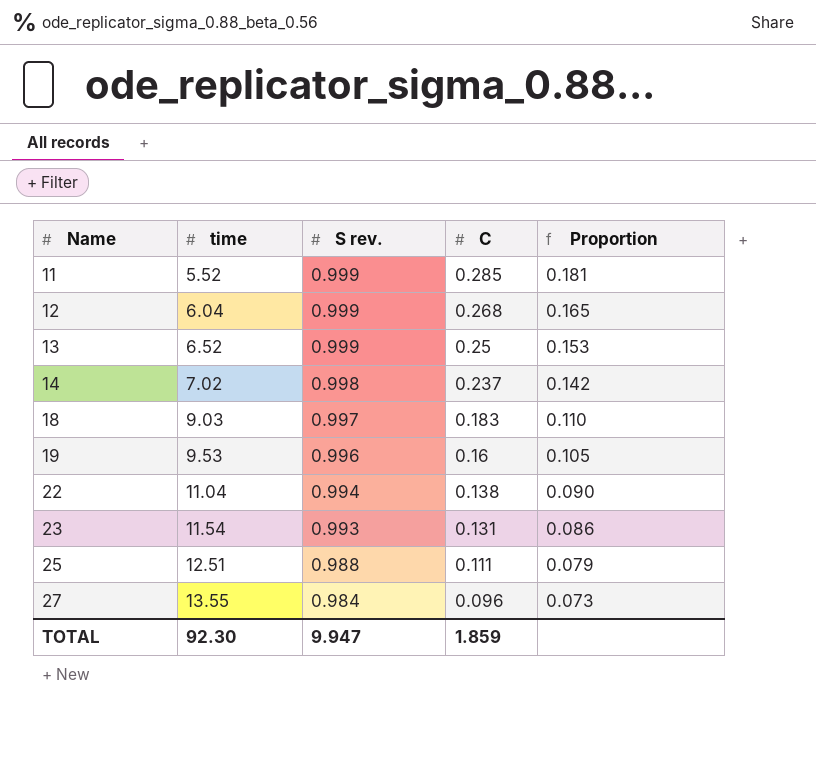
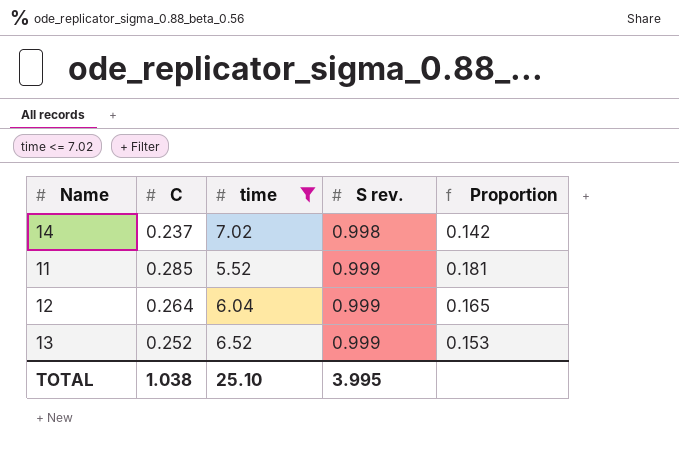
filter: none -> time <= 7.02
row order: Name ascending -> S rev. ascending
column C | position: 4 -> 2
12 | C: 0.268 -> 0.264
13 | C: 0.25 -> 0.252
TOTAL | C: 1.859 -> 1.038
TOTAL | time: 92.30 -> 25.10
TOTAL | S rev.: 9.947 -> 3.995

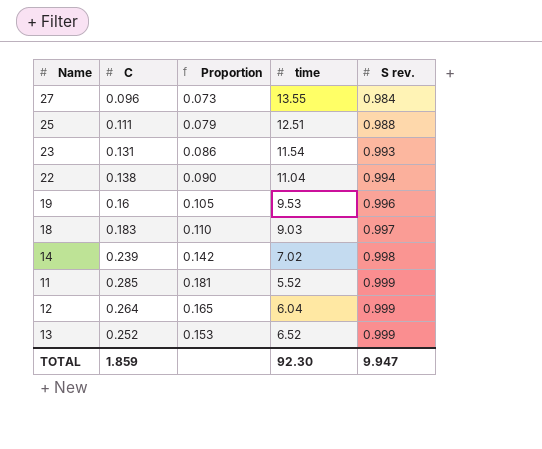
filter: time <= 7.02 -> none
column Proportion | position: 5 -> 3
14 | C: 0.237 -> 0.239
TOTAL | C: 1.038 -> 1.859
TOTAL | time: 25.10 -> 92.30
TOTAL | S rev.: 3.995 -> 9.947

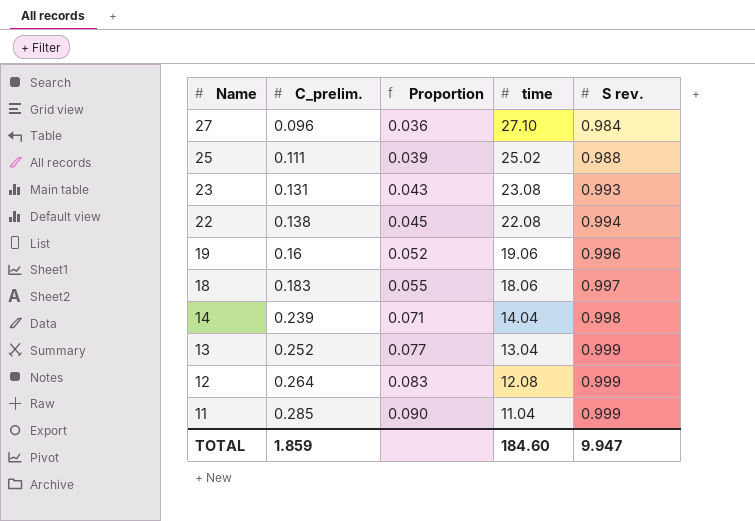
row order: S rev. ascending -> Name descending
column name: C -> C_prelim.
27 | Proportion: 0.073 -> 0.036
27 | time: 13.55 -> 27.10
25 | Proportion: 0.079 -> 0.039
25 | time: 12.51 -> 25.02
23 | Proportion: 0.086 -> 0.043
23 | time: 11.54 -> 23.08
22 | Proportion: 0.090 -> 0.045
22 | time: 11.04 -> 22.08
19 | Proportion: 0.105 -> 0.052
19 | time: 9.53 -> 19.06
18 | Proportion: 0.110 -> 0.055
18 | time: 9.03 -> 18.06
14 | Proportion: 0.142 -> 0.071
14 | time: 7.02 -> 14.04
13 | Proportion: 0.153 -> 0.077
13 | time: 6.52 -> 13.04
12 | Proportion: 0.165 -> 0.083
12 | time: 6.04 -> 12.08
11 | Proportion: 0.181 -> 0.090
11 | time: 5.52 -> 11.04
TOTAL | time: 92.30 -> 184.60

